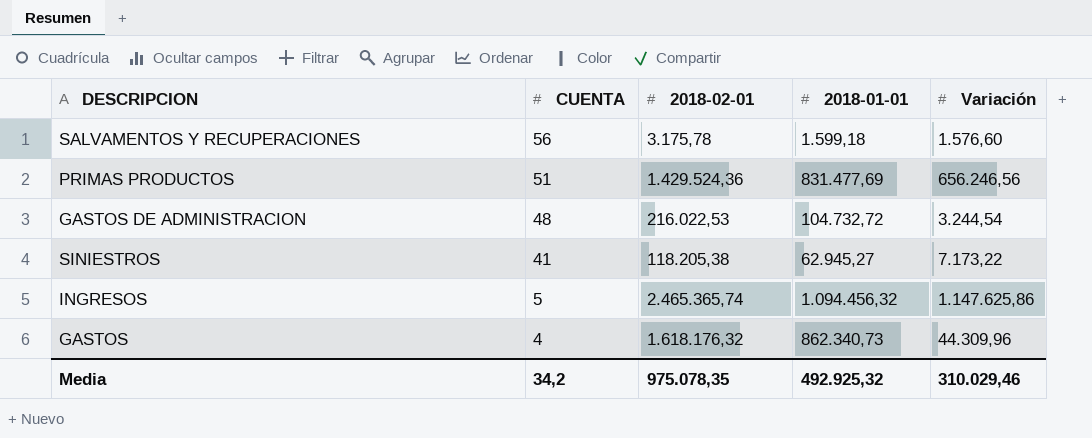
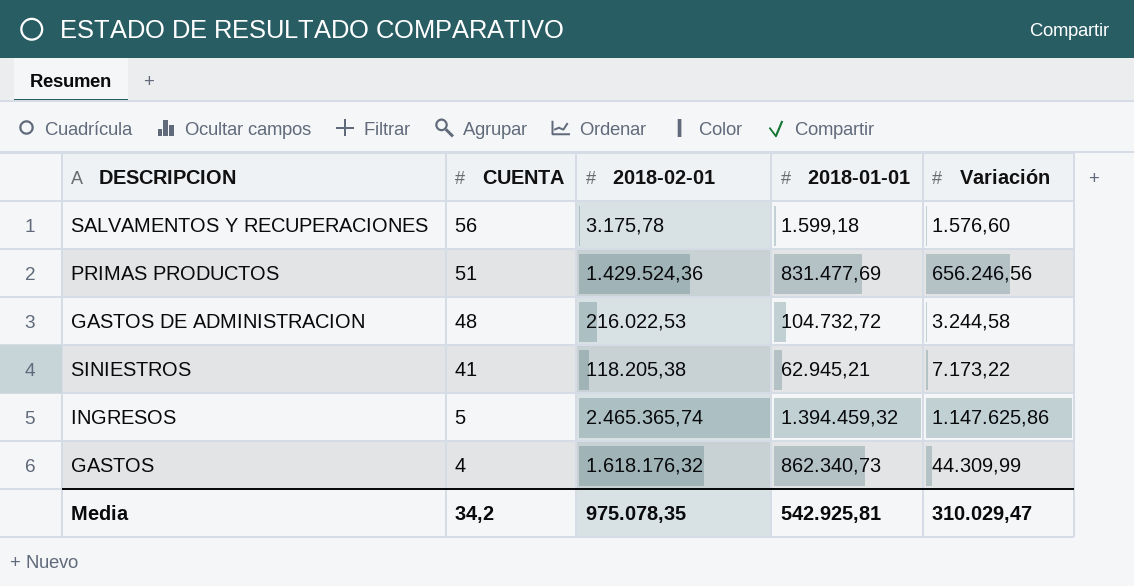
GASTOS DE ADMINISTRACION | Variación: 3.244,54 -> 3.244,58
SINIESTROS | 2018-01-01: 62.945,27 -> 62.945,21
INGRESOS | 2018-01-01: 1.094.456,32 -> 1.394.459,32
GASTOS | Variación: 44.309,96 -> 44.309,99
Media | 2018-01-01: 492.925,32 -> 542.925,81
Media | Variación: 310.029,46 -> 310.029,47

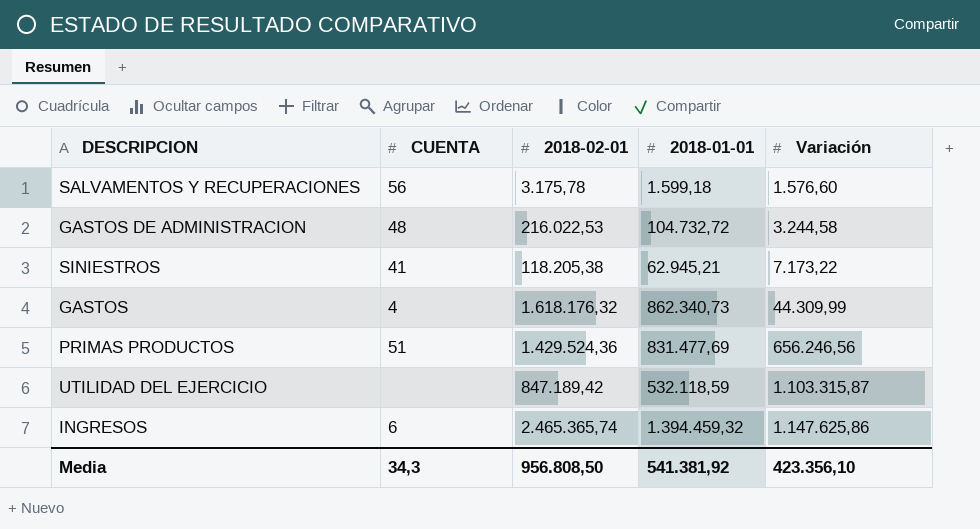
row order: CUENTA descending -> Variación ascending
row UTILIDAD DEL EJERCICIO: none -> none | 847.189,42 | 532.118,59 | 1.103.315,87
INGRESOS | CUENTA: 5 -> 6
Media | CUENTA: 34,2 -> 34,3
Media | 2018-02-01: 975.078,35 -> 956.808,50
Media | 2018-01-01: 542.925,81 -> 541.381,92
Media | Variación: 310.029,47 -> 423.356,10

